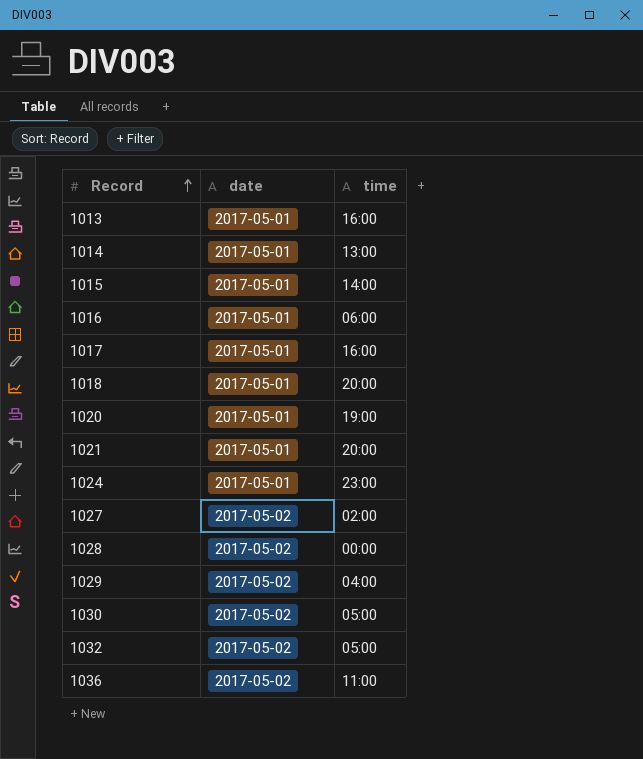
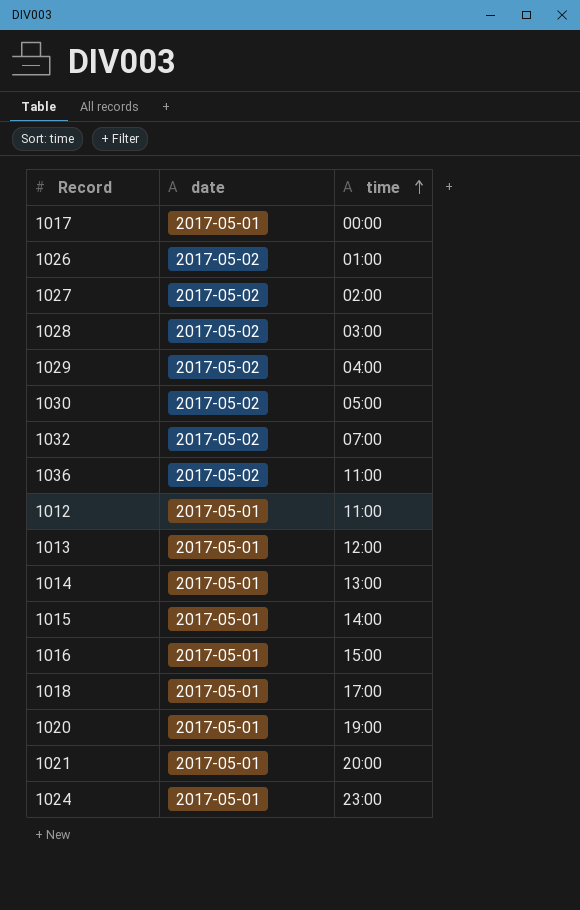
row order: Record ascending -> time ascending
1017 | time: 16:00 -> 00:00
row 1026: none -> 2017-05-02 | 01:00
1028 | time: 00:00 -> 03:00
1032 | time: 05:00 -> 07:00
row 1012: none -> 2017-05-01 | 11:00
1013 | time: 16:00 -> 12:00
1016 | time: 06:00 -> 15:00
1018 | time: 20:00 -> 17:00

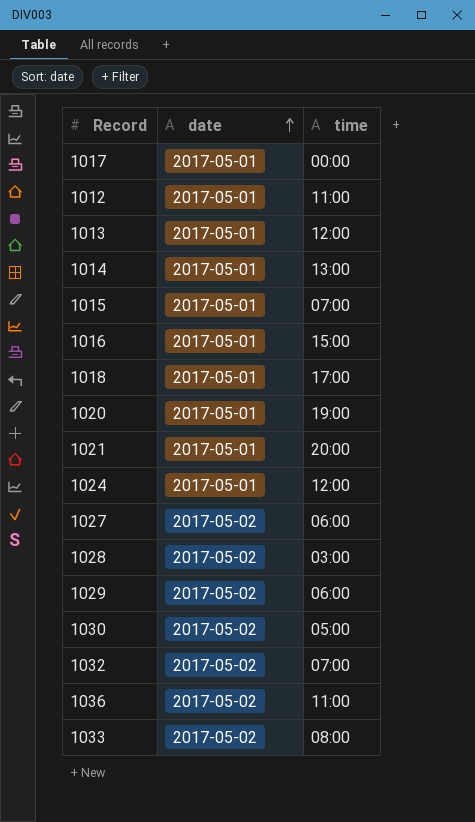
row order: time ascending -> date ascending
row 1026: 2017-05-02 | 01:00 -> none
1015 | time: 14:00 -> 07:00
1024 | time: 23:00 -> 12:00
1027 | time: 02:00 -> 06:00
1029 | time: 04:00 -> 06:00
row 1033: none -> 2017-05-02 | 08:00

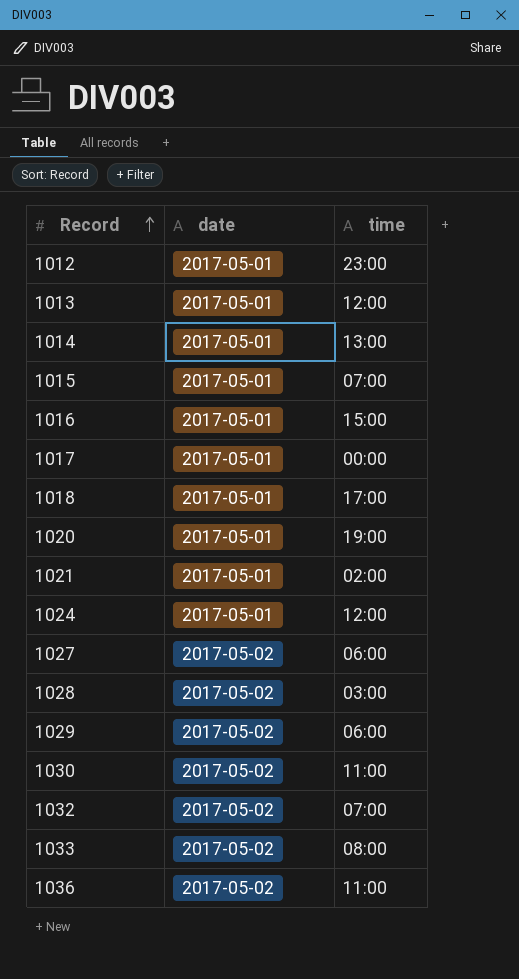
row order: date ascending -> Record ascending
1012 | time: 11:00 -> 23:00
1021 | time: 20:00 -> 02:00
1030 | time: 05:00 -> 11:00

